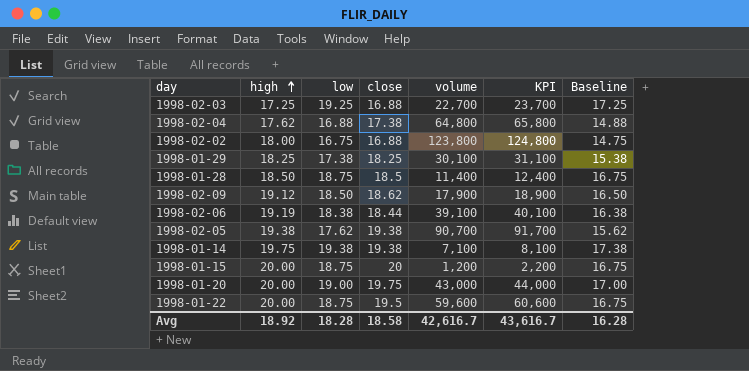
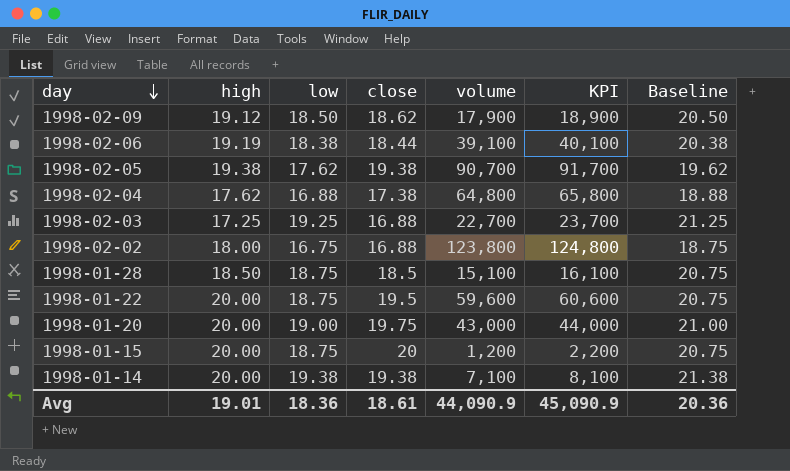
row order: high ascending -> day descending
column Baseline | formula: [low] - 2 -> [low] + 2
row 1998-01-29: 18.25 | 17.38 | 18.25 | 30,100 | 31,100 | 15.38 -> none
1998-01-28 | volume: 11,400 -> 15,100
1998-01-28 | KPI: 12,400 -> 16,100
1998-01-14 | high: 19.75 -> 20.00
Avg | high: 18.92 -> 19.01
Avg | low: 18.28 -> 18.36
Avg | close: 18.58 -> 18.61
Avg | volume: 42,616.7 -> 44,090.9
Avg | KPI: 43,616.7 -> 45,090.9
Avg | Baseline: 16.28 -> 20.36

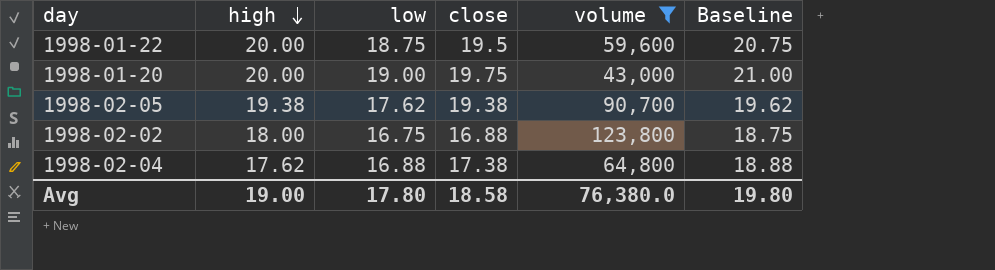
filter: none -> volume >= 43,000
row order: day descending -> high descending
column KPI | formula: [volume] + 1000 -> none
Avg | high: 19.01 -> 19.00
Avg | low: 18.36 -> 17.80
Avg | close: 18.61 -> 18.58
Avg | volume: 44,090.9 -> 76,380.0
Avg | Baseline: 20.36 -> 19.80

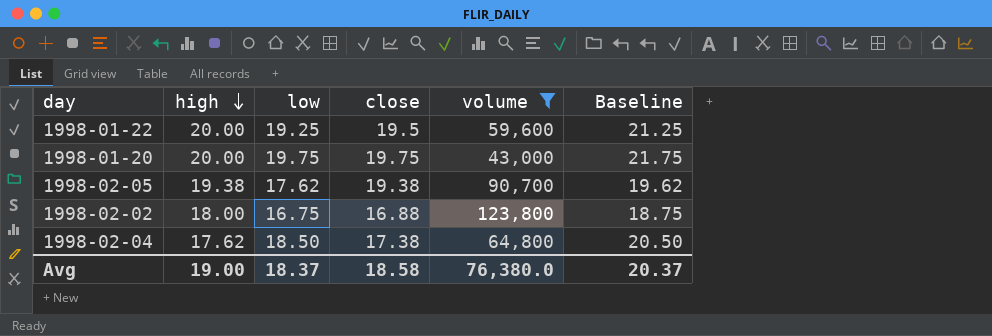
1998-01-22 | low: 18.75 -> 19.25
1998-01-22 | Baseline: 20.75 -> 21.25
1998-01-20 | low: 19.00 -> 19.75
1998-01-20 | Baseline: 21.00 -> 21.75
1998-02-04 | low: 16.88 -> 18.50
1998-02-04 | Baseline: 18.88 -> 20.50
Avg | low: 17.80 -> 18.37
Avg | Baseline: 19.80 -> 20.37

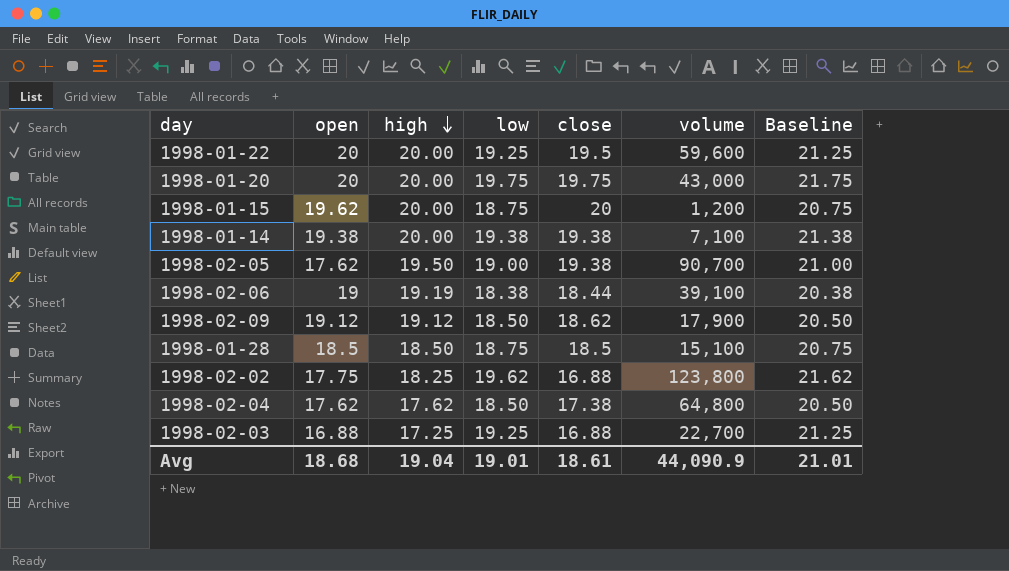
filter: volume >= 43,000 -> none
column open | position: none -> 2
1998-02-05 | high: 19.38 -> 19.50
1998-02-05 | low: 17.62 -> 19.00
1998-02-05 | Baseline: 19.62 -> 21.00
1998-02-02 | high: 18.00 -> 18.25
1998-02-02 | low: 16.75 -> 19.62
1998-02-02 | Baseline: 18.75 -> 21.62
Avg | high: 19.00 -> 19.04
Avg | low: 18.37 -> 19.01
Avg | close: 18.58 -> 18.61
Avg | volume: 76,380.0 -> 44,090.9
Avg | Baseline: 20.37 -> 21.01

